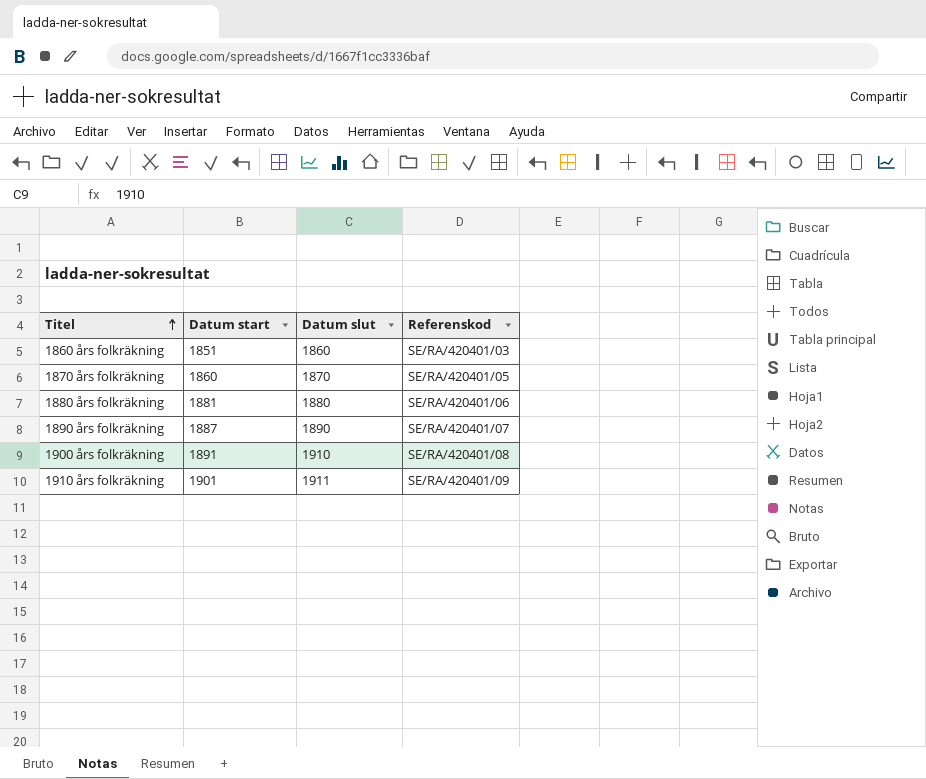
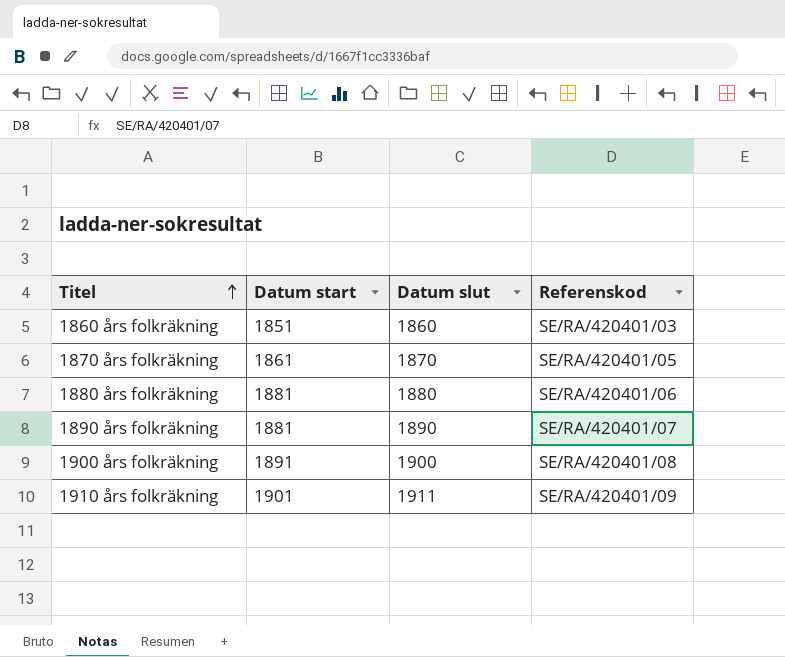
1870 års folkräkning | Datum start: 1860 -> 1861
1890 års folkräkning | Datum start: 1887 -> 1881
1900 års folkräkning | Datum slut: 1910 -> 1900

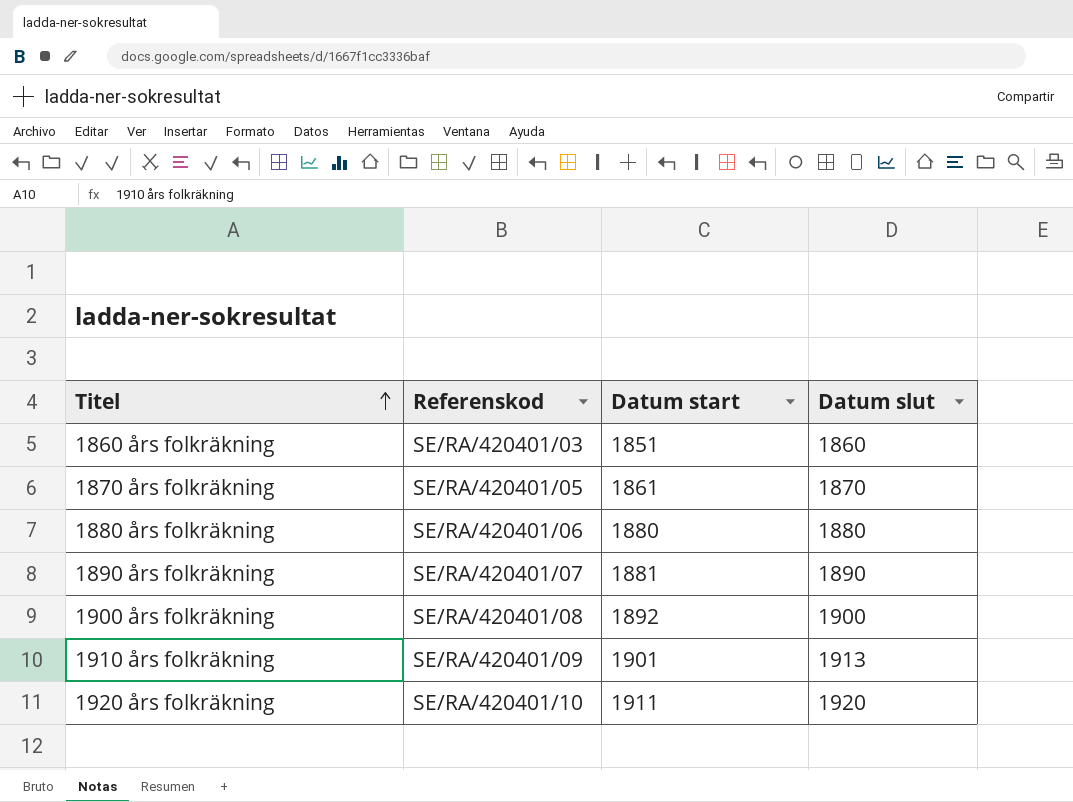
column Referenskod | position: 4 -> 2
1880 års folkräkning | Datum start: 1881 -> 1880
1900 års folkräkning | Datum start: 1891 -> 1892
1910 års folkräkning | Datum slut: 1911 -> 1913
row 1920 års folkräkning: none -> SE/RA/420401/10 | 1911 | 1920

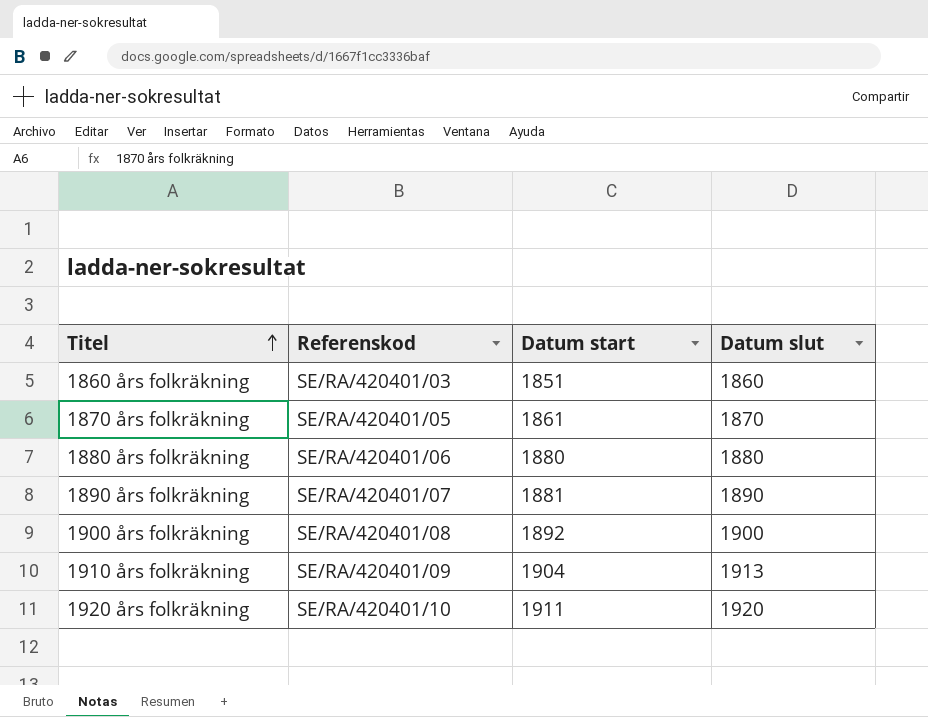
1910 års folkräkning | Datum start: 1901 -> 1904

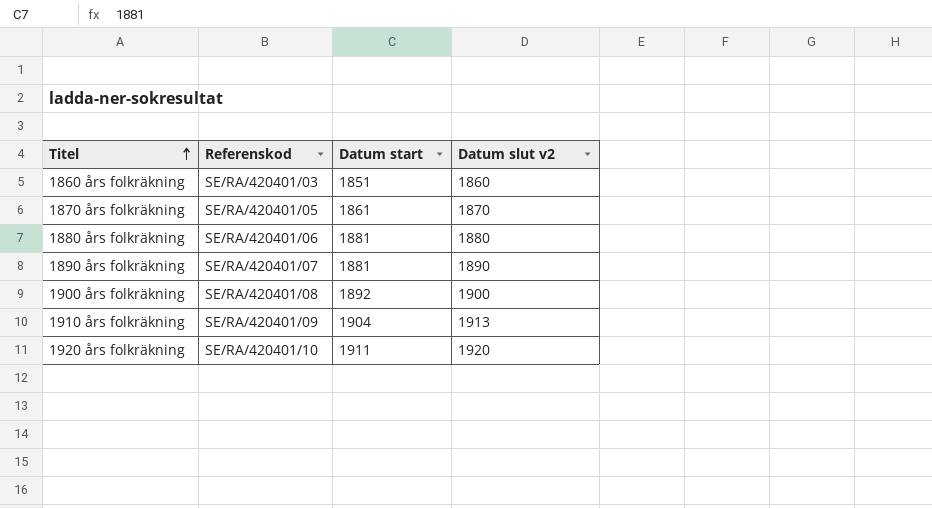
column name: Datum slut -> Datum slut v2
1880 års folkräkning | Datum start: 1880 -> 1881

